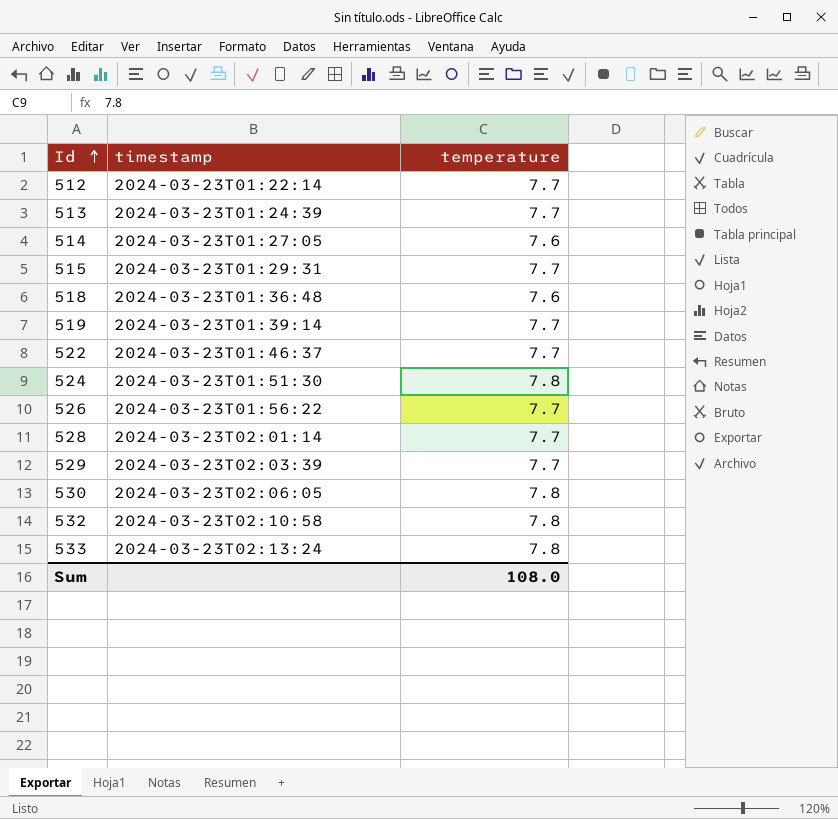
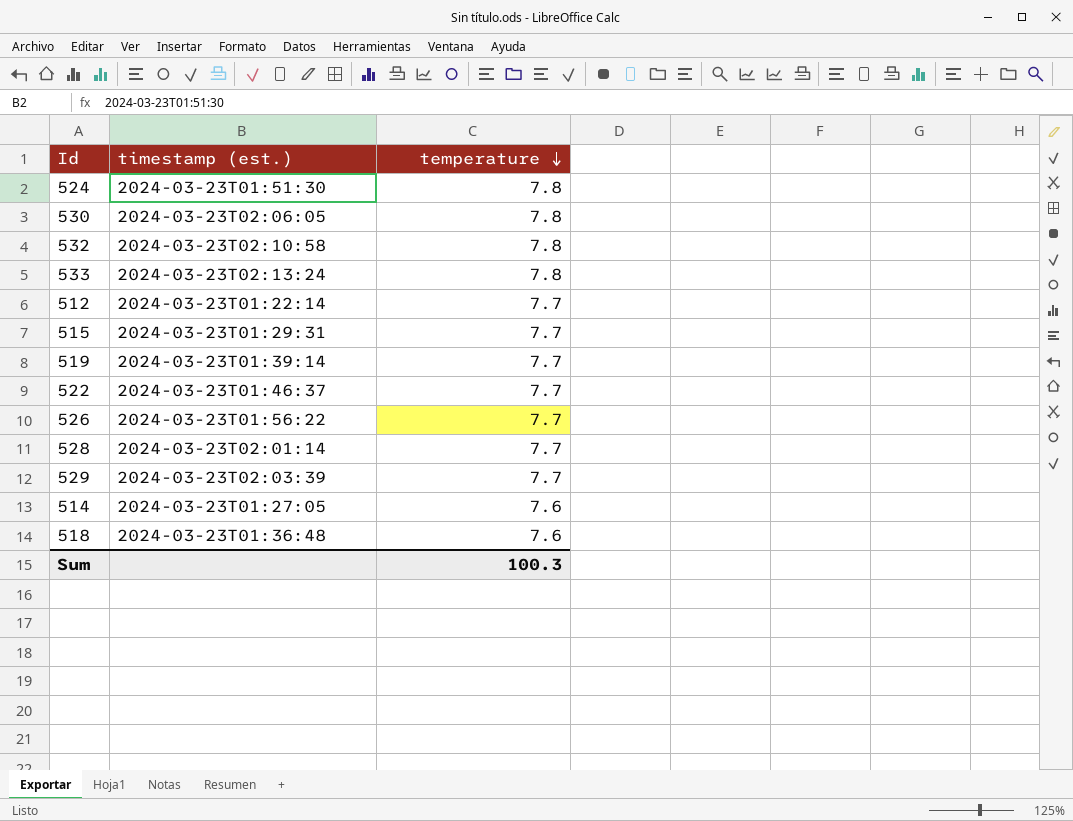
row order: Id ascending -> temperature descending
column name: timestamp -> timestamp (est.)
row 513: 2024-03-23T01:24:39 | 7.7 -> none
Sum | temperature: 108.0 -> 100.3

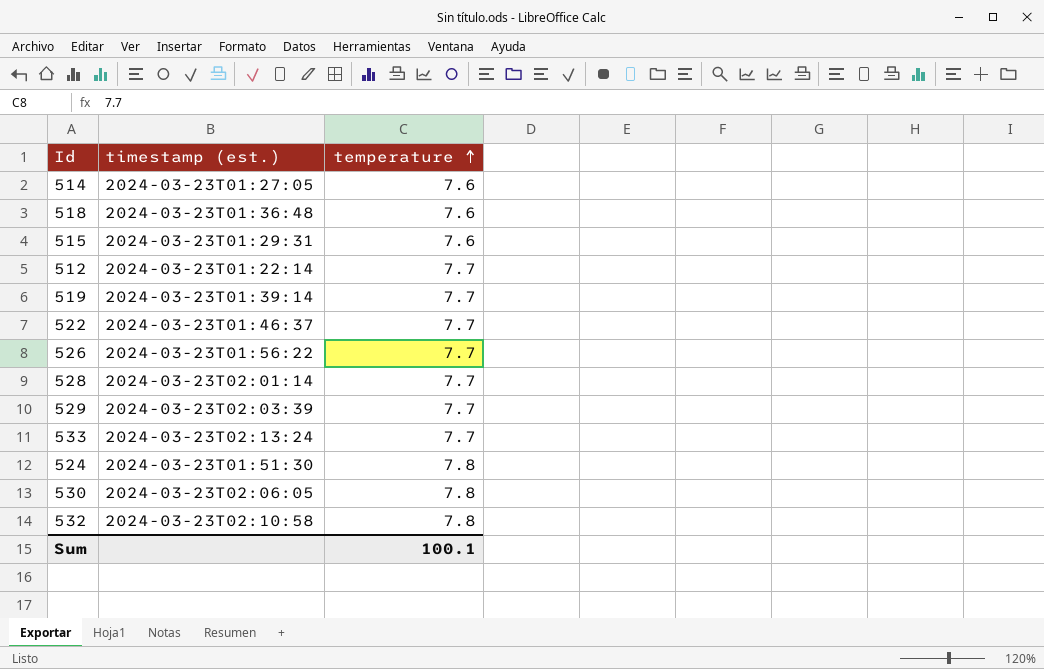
row order: temperature descending -> temperature ascending
515 | temperature: 7.7 -> 7.6
533 | temperature: 7.8 -> 7.7
Sum | temperature: 100.3 -> 100.1

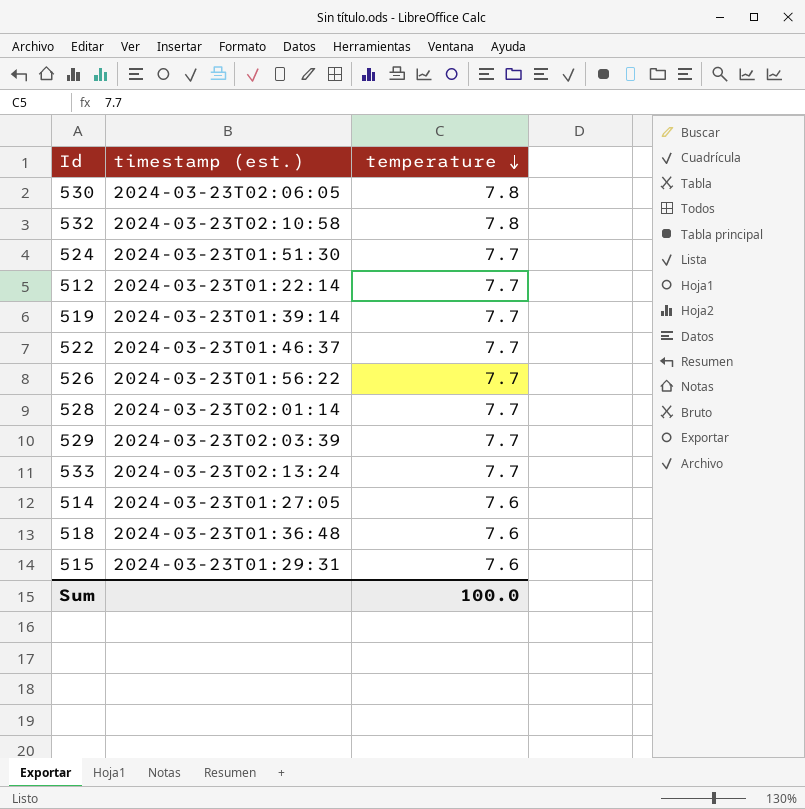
row order: temperature ascending -> temperature descending
524 | temperature: 7.8 -> 7.7
Sum | temperature: 100.1 -> 100.0

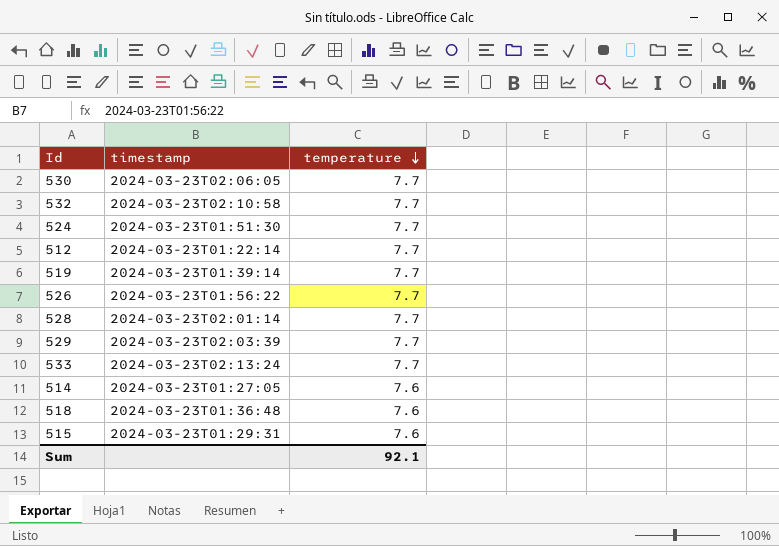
column name: timestamp (est.) -> timestamp
row 522: 2024-03-23T01:46:37 | 7.7 -> none
530 | temperature: 7.8 -> 7.7
532 | temperature: 7.8 -> 7.7
Sum | temperature: 100.0 -> 92.1

